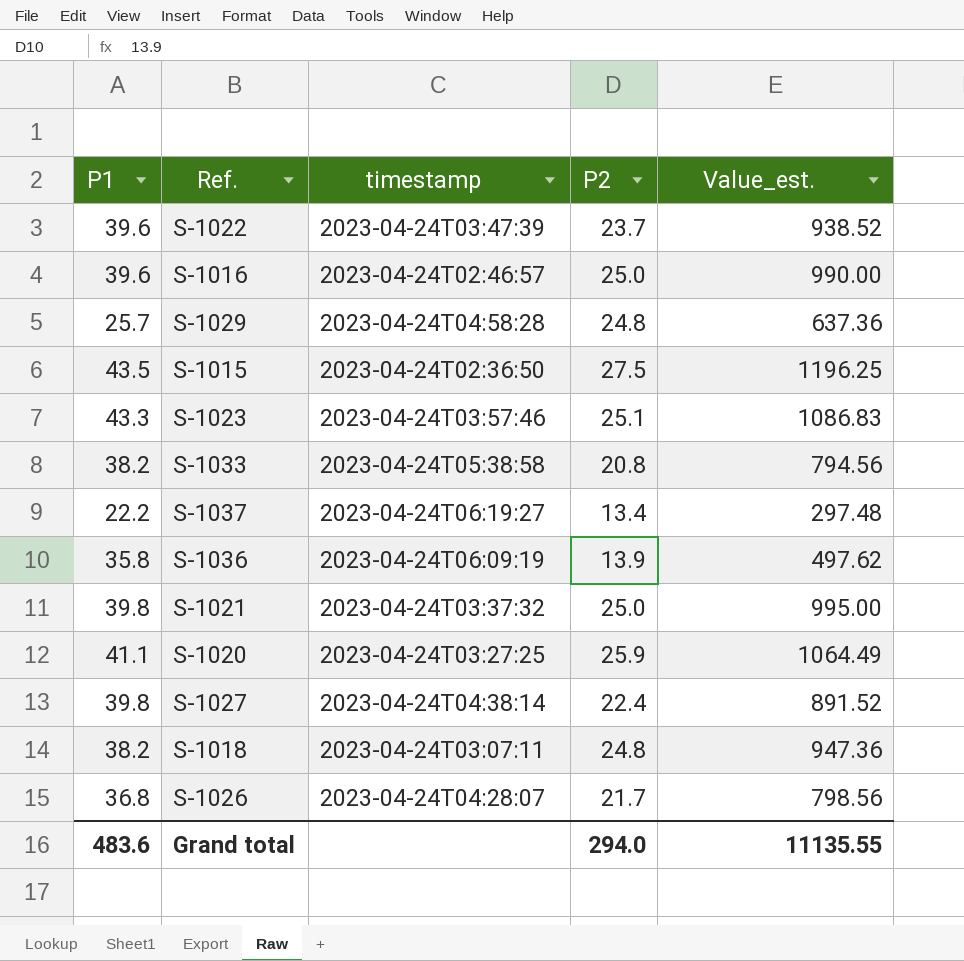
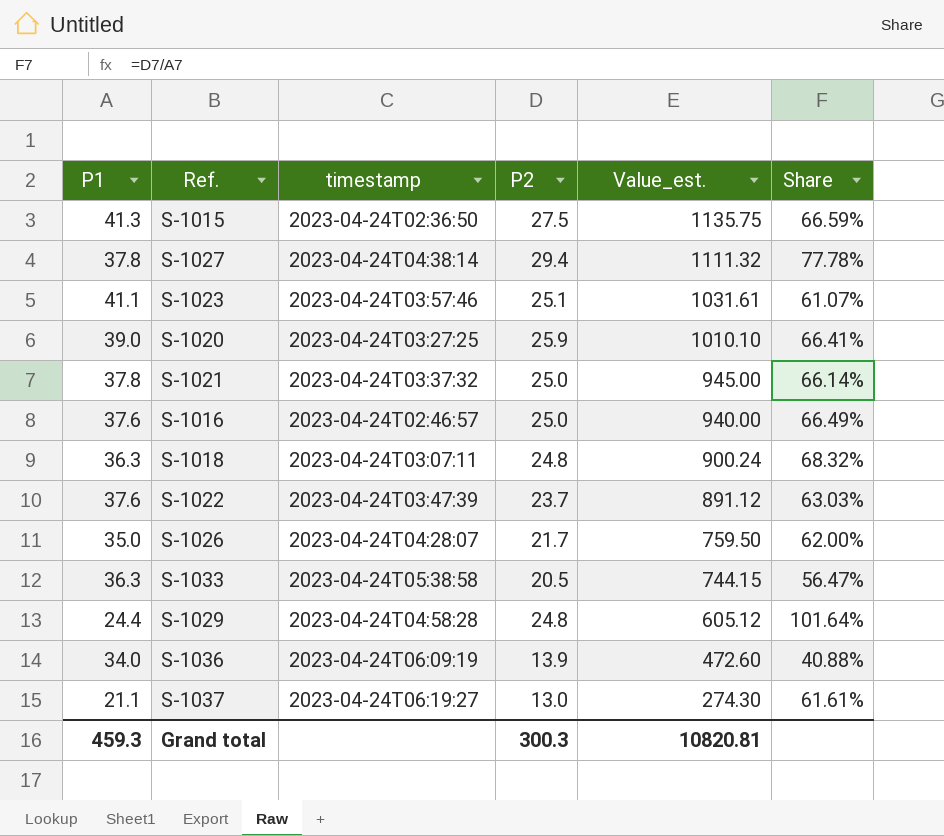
row order: none -> Value_est. descending
column Share | formula: none -> [P2] / [P1]
S-1015 | P1: 43.5 -> 41.3
S-1015 | Value_est.: 1196.25 -> 1135.75
S-1027 | P1: 39.8 -> 37.8
S-1027 | P2: 22.4 -> 29.4
S-1027 | Value_est.: 891.52 -> 1111.32
S-1023 | P1: 43.3 -> 41.1
S-1023 | Value_est.: 1086.83 -> 1031.61
S-1020 | P1: 41.1 -> 39.0
S-1020 | Value_est.: 1064.49 -> 1010.10
S-1021 | P1: 39.8 -> 37.8
S-1021 | Value_est.: 995.00 -> 945.00
S-1016 | P1: 39.6 -> 37.6
S-1016 | Value_est.: 990.00 -> 940.00
S-1018 | P1: 38.2 -> 36.3
S-1018 | Value_est.: 947.36 -> 900.24
S-1022 | P1: 39.6 -> 37.6
S-1022 | Value_est.: 938.52 -> 891.12
S-1026 | P1: 36.8 -> 35.0
S-1026 | Value_est.: 798.56 -> 759.50
S-1033 | P1: 38.2 -> 36.3
S-1033 | P2: 20.8 -> 20.5
S-1033 | Value_est.: 794.56 -> 744.15
S-1029 | P1: 25.7 -> 24.4
S-1029 | Value_est.: 637.36 -> 605.12
S-1036 | P1: 35.8 -> 34.0
S-1036 | Value_est.: 497.62 -> 472.60
S-1037 | P1: 22.2 -> 21.1
S-1037 | P2: 13.4 -> 13.0
S-1037 | Value_est.: 297.48 -> 274.30
Grand total | P1: 483.6 -> 459.3
Grand total | P2: 294.0 -> 300.3
Grand total | Value_est.: 11135.55 -> 10820.81

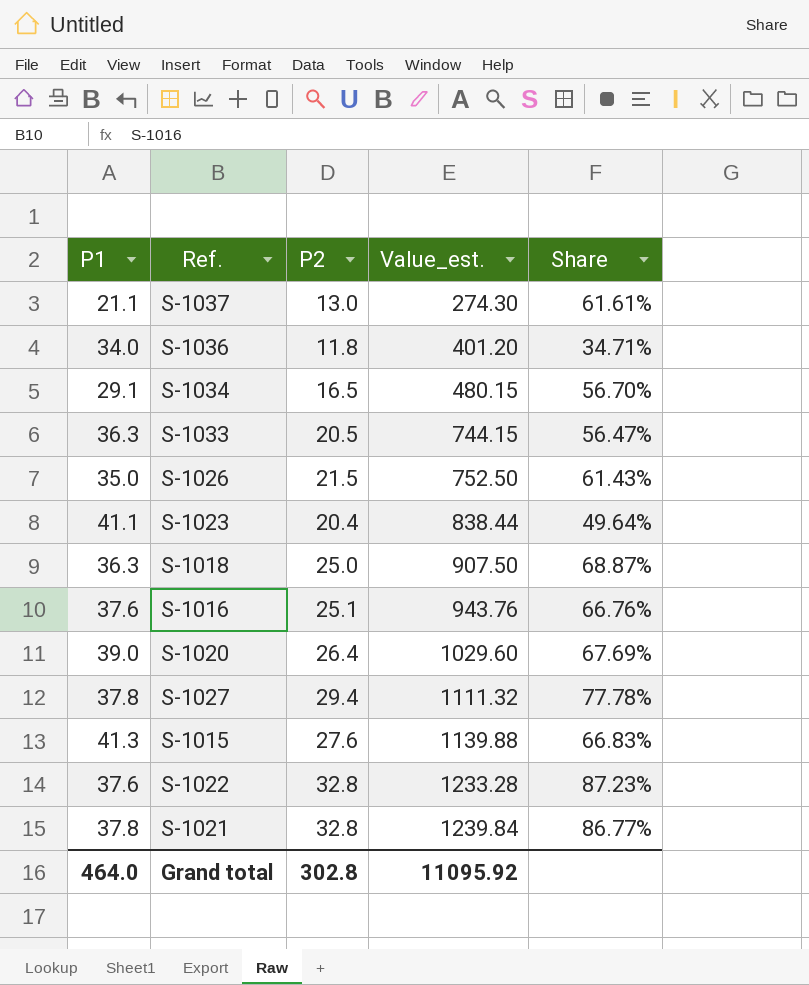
row order: Value_est. descending -> Value_est. ascending
column timestamp | position: 3 -> none
row S-1029: 24.4 | 2023-04-24T04:58:28 | 24.8 | 605.12 | 101.64% -> none
S-1036 | P2: 13.9 -> 11.8
S-1036 | Value_est.: 472.60 -> 401.20
S-1036 | Share: 40.88% -> 34.71%
row S-1034: none -> 29.1 | 16.5 | 480.15 | 56.70%
S-1026 | P2: 21.7 -> 21.5
S-1026 | Value_est.: 759.50 -> 752.50
S-1026 | Share: 62.00% -> 61.43%
S-1023 | P2: 25.1 -> 20.4
S-1023 | Value_est.: 1031.61 -> 838.44
S-1023 | Share: 61.07% -> 49.64%
S-1018 | P2: 24.8 -> 25.0
S-1018 | Value_est.: 900.24 -> 907.50
S-1018 | Share: 68.32% -> 68.87%
S-1016 | P2: 25.0 -> 25.1
S-1016 | Value_est.: 940.00 -> 943.76
S-1016 | Share: 66.49% -> 66.76%
S-1020 | P2: 25.9 -> 26.4
S-1020 | Value_est.: 1010.10 -> 1029.60
S-1020 | Share: 66.41% -> 67.69%
S-1015 | P2: 27.5 -> 27.6
S-1015 | Value_est.: 1135.75 -> 1139.88
S-1015 | Share: 66.59% -> 66.83%
S-1022 | P2: 23.7 -> 32.8
S-1022 | Value_est.: 891.12 -> 1233.28
S-1022 | Share: 63.03% -> 87.23%
S-1021 | P2: 25.0 -> 32.8
S-1021 | Value_est.: 945.00 -> 1239.84
S-1021 | Share: 66.14% -> 86.77%
Grand total | P1: 459.3 -> 464.0
Grand total | P2: 300.3 -> 302.8
Grand total | Value_est.: 10820.81 -> 11095.92

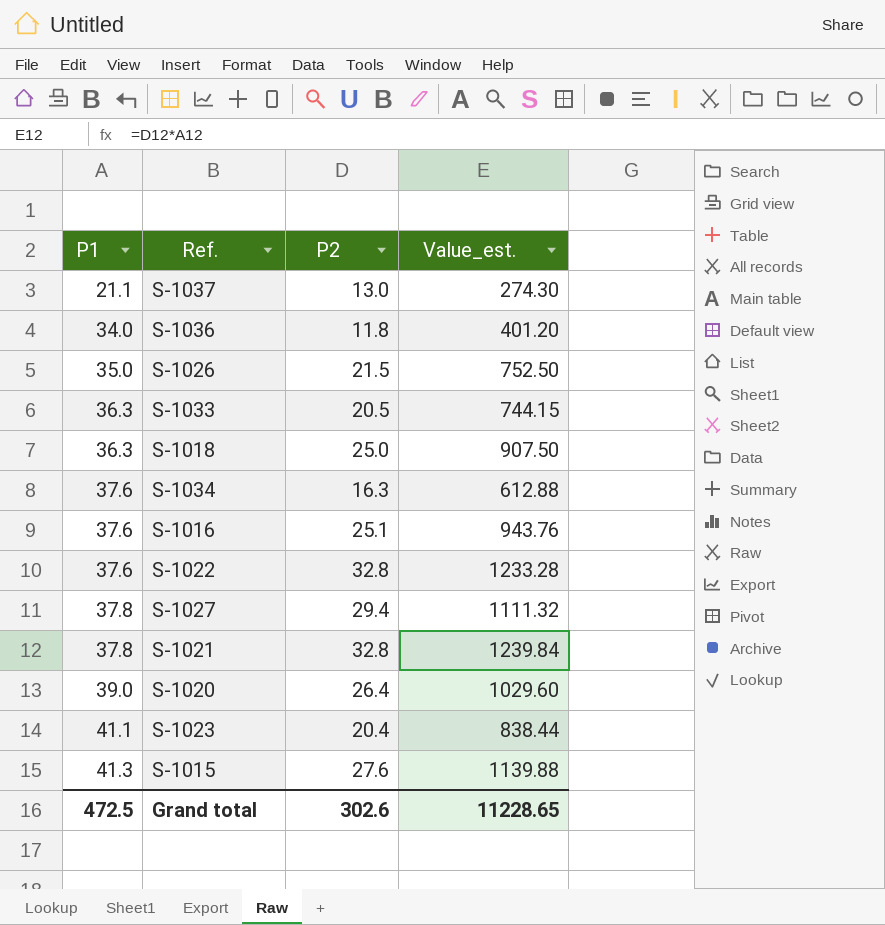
row order: Value_est. ascending -> P1 ascending
column Share | formula: [P2] / [P1] -> none
S-1034 | P1: 29.1 -> 37.6
S-1034 | P2: 16.5 -> 16.3
S-1034 | Value_est.: 480.15 -> 612.88
Grand total | P1: 464.0 -> 472.5
Grand total | P2: 302.8 -> 302.6
Grand total | Value_est.: 11095.92 -> 11228.65

